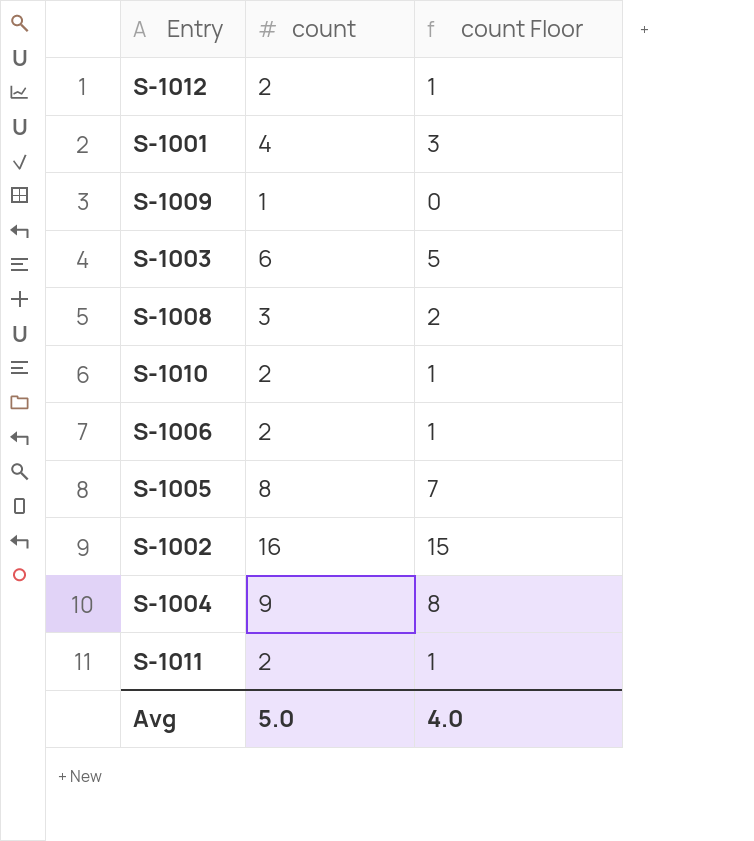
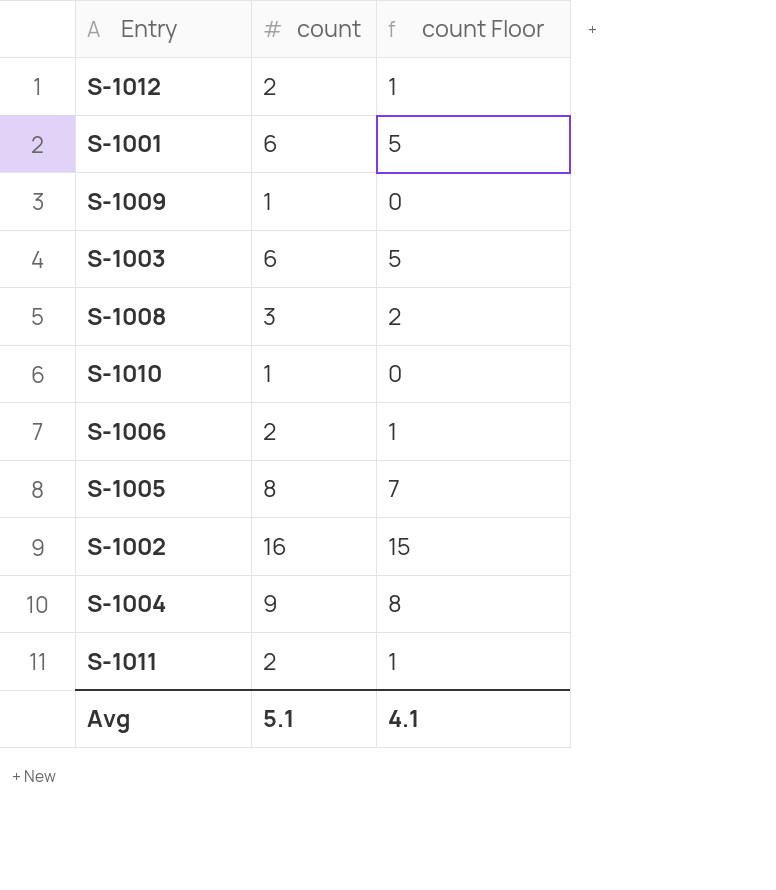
S-1001 | count: 4 -> 6
S-1001 | count Floor: 3 -> 5
S-1010 | count: 2 -> 1
S-1010 | count Floor: 1 -> 0
Avg | count: 5.0 -> 5.1
Avg | count Floor: 4.0 -> 4.1

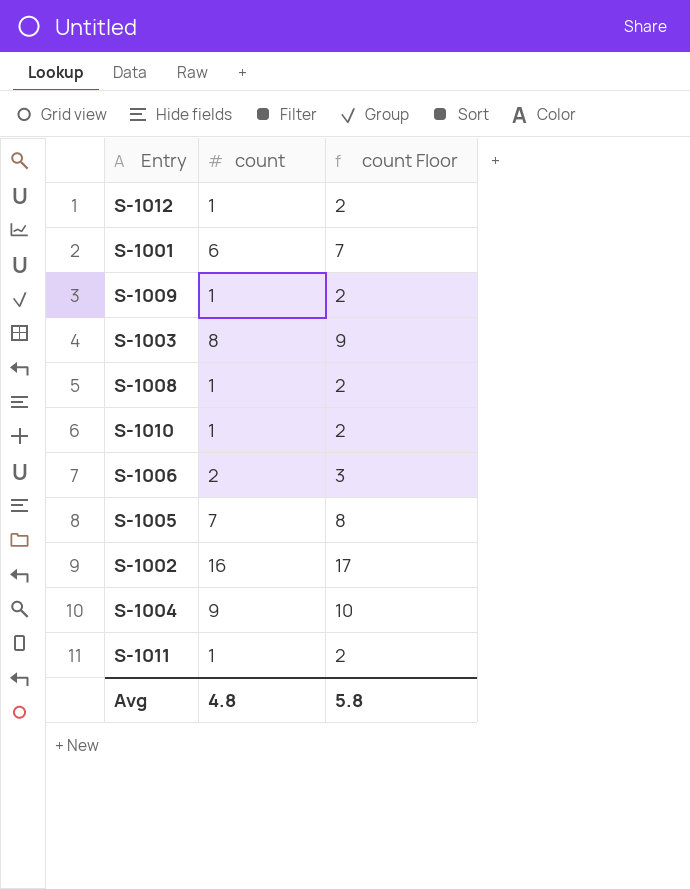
column count Floor | formula: [count] - 1 -> [count] + 1
S-1012 | count: 2 -> 1
S-1003 | count: 6 -> 8
S-1008 | count: 3 -> 1
S-1005 | count: 8 -> 7
S-1011 | count: 2 -> 1
Avg | count: 5.1 -> 4.8
Avg | count Floor: 4.1 -> 5.8

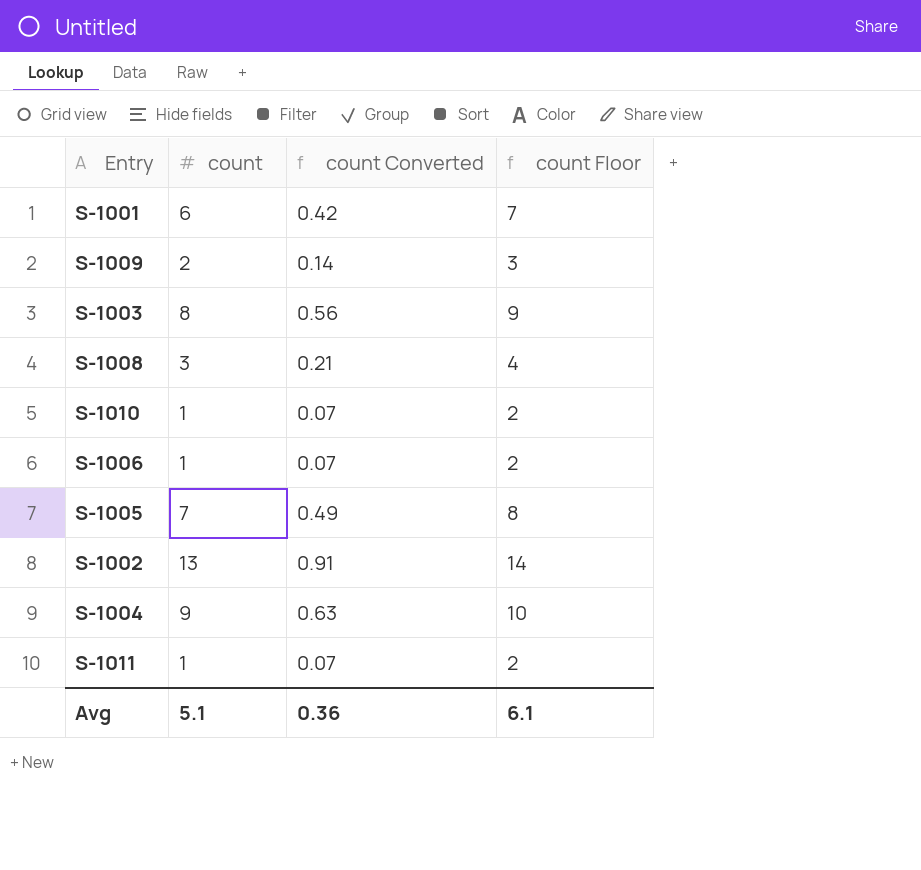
column count Converted | formula: none -> [count] * 0.07
row S-1012: 1 | 2 -> none
S-1009 | count: 1 -> 2
S-1009 | count Floor: 2 -> 3
S-1008 | count: 1 -> 3
S-1008 | count Floor: 2 -> 4
S-1006 | count: 2 -> 1
S-1006 | count Floor: 3 -> 2
S-1002 | count: 16 -> 13
S-1002 | count Floor: 17 -> 14
Avg | count: 4.8 -> 5.1
Avg | count Floor: 5.8 -> 6.1

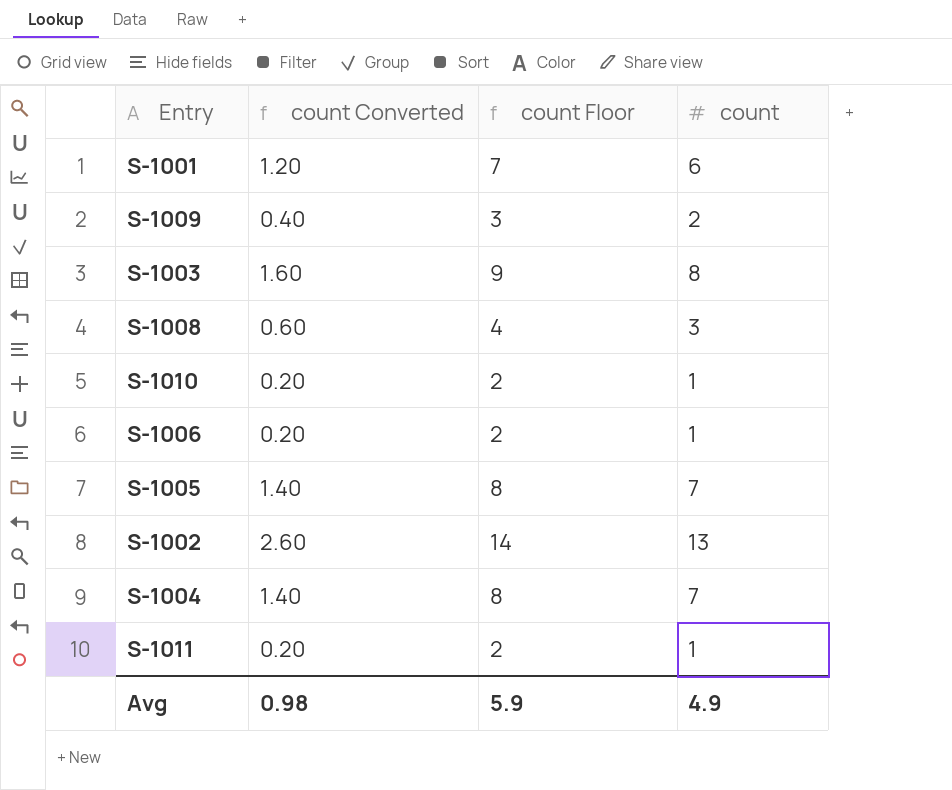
column count Converted | formula: [count] * 0.07 -> [count] * 0.2
column count | position: 2 -> 4
S-1004 | count Floor: 10 -> 8
S-1004 | count: 9 -> 7
Avg | count Converted: 0.36 -> 0.98
Avg | count Floor: 6.1 -> 5.9
Avg | count: 5.1 -> 4.9

